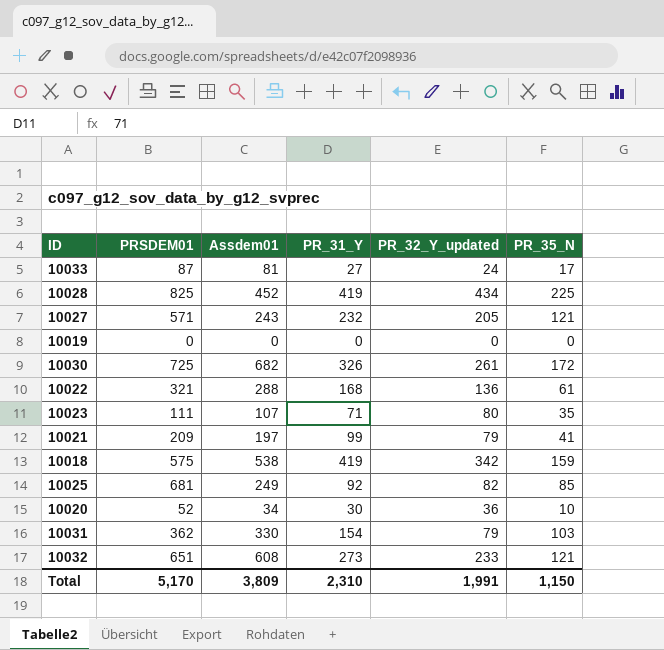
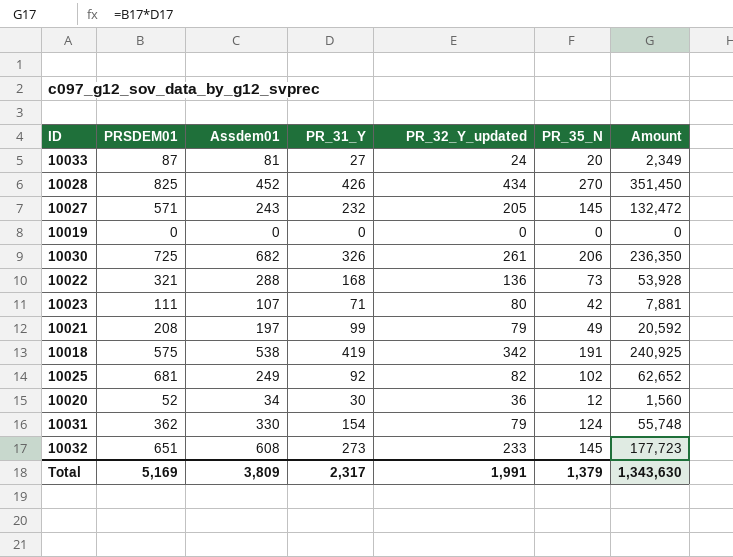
column Amount | formula: none -> [PRSDEM01] * [PR_31_Y]
10033 | PR_35_N: 17 -> 20
10028 | PR_31_Y: 419 -> 426
10028 | PR_35_N: 225 -> 270
10027 | PR_35_N: 121 -> 145
10030 | PR_35_N: 172 -> 206
10022 | PR_35_N: 61 -> 73
10023 | PR_35_N: 35 -> 42
10021 | PRSDEM01: 209 -> 208
10021 | PR_35_N: 41 -> 49
10018 | PR_35_N: 159 -> 191
10025 | PR_35_N: 85 -> 102
10020 | PR_35_N: 10 -> 12
10031 | PR_35_N: 103 -> 124
10032 | PR_35_N: 121 -> 145
Total | PRSDEM01: 5,170 -> 5,169
Total | PR_31_Y: 2,310 -> 2,317
Total | PR_35_N: 1,150 -> 1,379

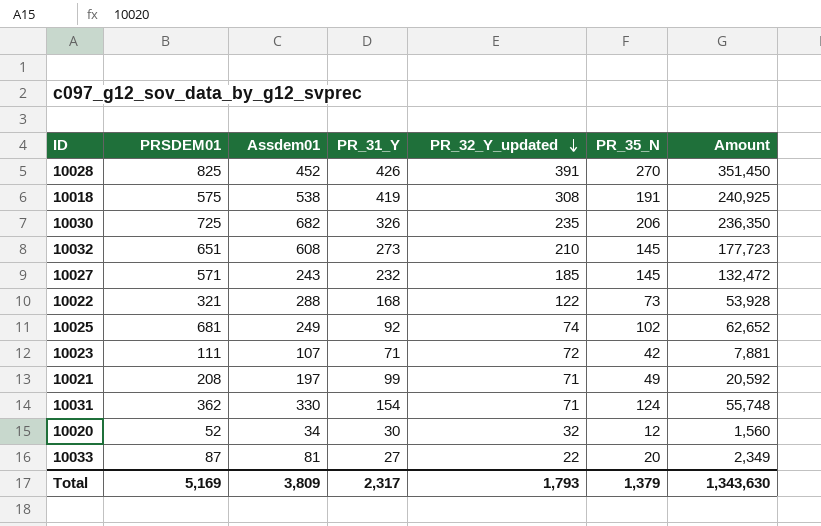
row order: none -> PR_32_Y_updated descending
row 10019: 0 | 0 | 0 | 0 | 0 | 0 -> none
10028 | PR_32_Y_updated: 434 -> 391
10018 | PR_32_Y_updated: 342 -> 308
10030 | PR_32_Y_updated: 261 -> 235
10032 | PR_32_Y_updated: 233 -> 210
10027 | PR_32_Y_updated: 205 -> 185
10022 | PR_32_Y_updated: 136 -> 122
10025 | PR_32_Y_updated: 82 -> 74
10023 | PR_32_Y_updated: 80 -> 72
10021 | PR_32_Y_updated: 79 -> 71
10031 | PR_32_Y_updated: 79 -> 71
10020 | PR_32_Y_updated: 36 -> 32
10033 | PR_32_Y_updated: 24 -> 22
Total | PR_32_Y_updated: 1,991 -> 1,793

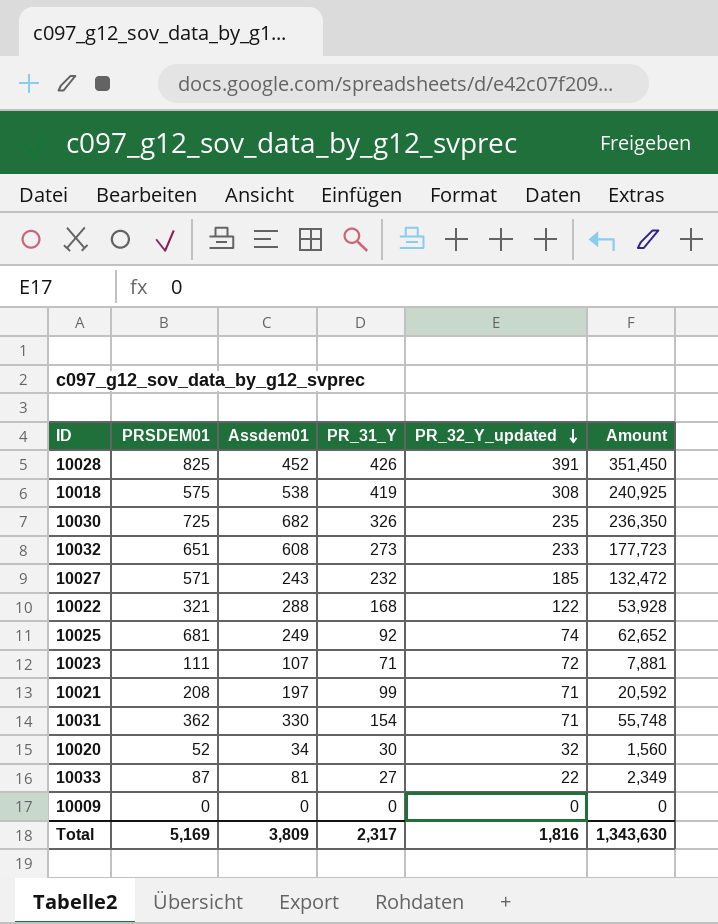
column PR_35_N | position: 6 -> none
10032 | PR_32_Y_updated: 210 -> 233
row 10009: none -> 0 | 0 | 0 | 0 | 0
Total | PR_32_Y_updated: 1,793 -> 1,816

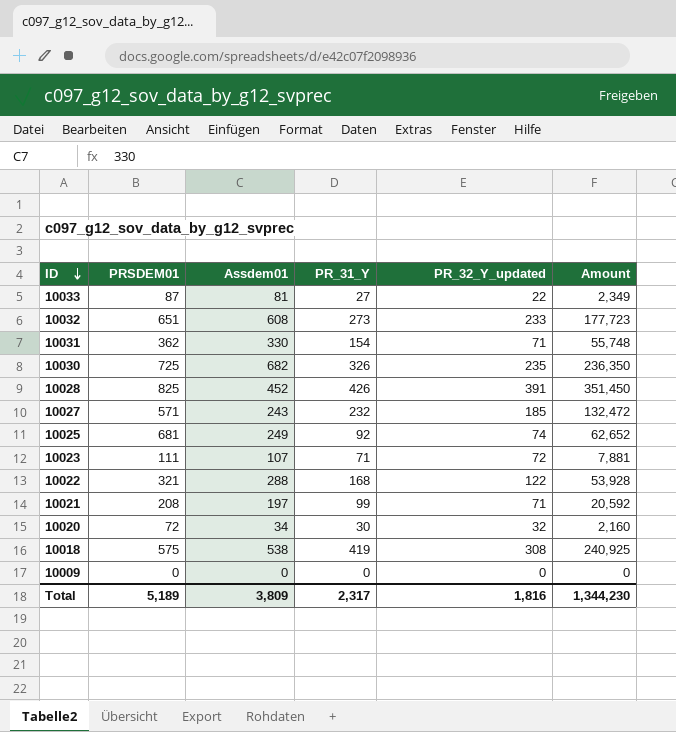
row order: PR_32_Y_updated descending -> ID descending
10020 | PRSDEM01: 52 -> 72
10020 | Amount: 1,560 -> 2,160
Total | PRSDEM01: 5,169 -> 5,189
Total | Amount: 1,343,630 -> 1,344,230

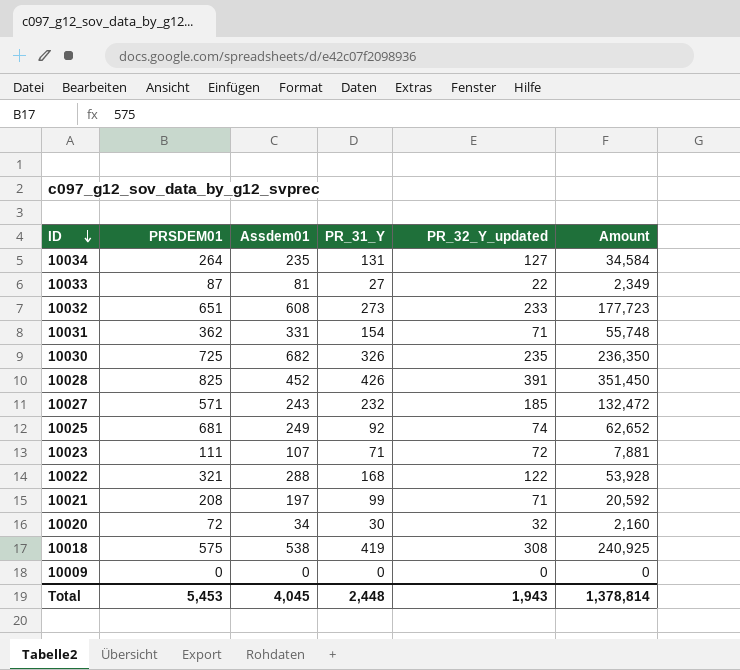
row 10034: none -> 264 | 235 | 131 | 127 | 34,584
10031 | Assdem01: 330 -> 331
Total | PRSDEM01: 5,189 -> 5,453
Total | Assdem01: 3,809 -> 4,045
Total | PR_31_Y: 2,317 -> 2,448
Total | PR_32_Y_updated: 1,816 -> 1,943
Total | Amount: 1,344,230 -> 1,378,814

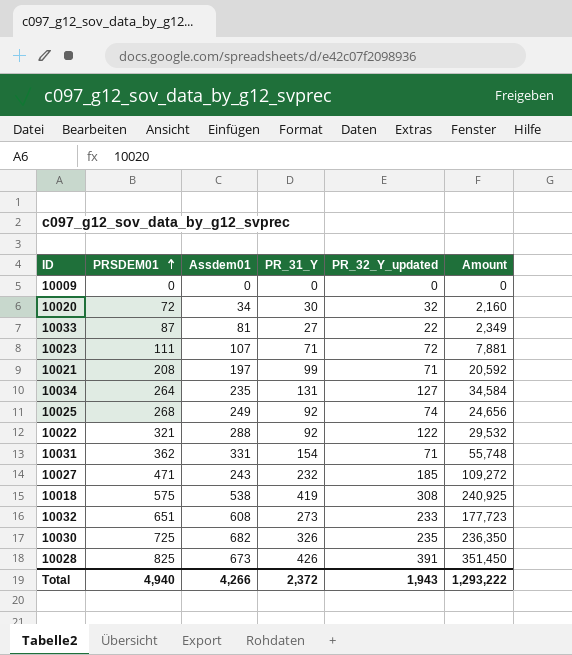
row order: ID descending -> PRSDEM01 ascending
10025 | PRSDEM01: 681 -> 268
10025 | Amount: 62,652 -> 24,656
10022 | PR_31_Y: 168 -> 92
10022 | Amount: 53,928 -> 29,532
10027 | PRSDEM01: 571 -> 471
10027 | Amount: 132,472 -> 109,272
10028 | Assdem01: 452 -> 673
Total | PRSDEM01: 5,453 -> 4,940
Total | Assdem01: 4,045 -> 4,266
Total | PR_31_Y: 2,448 -> 2,372
Total | Amount: 1,378,814 -> 1,293,222

